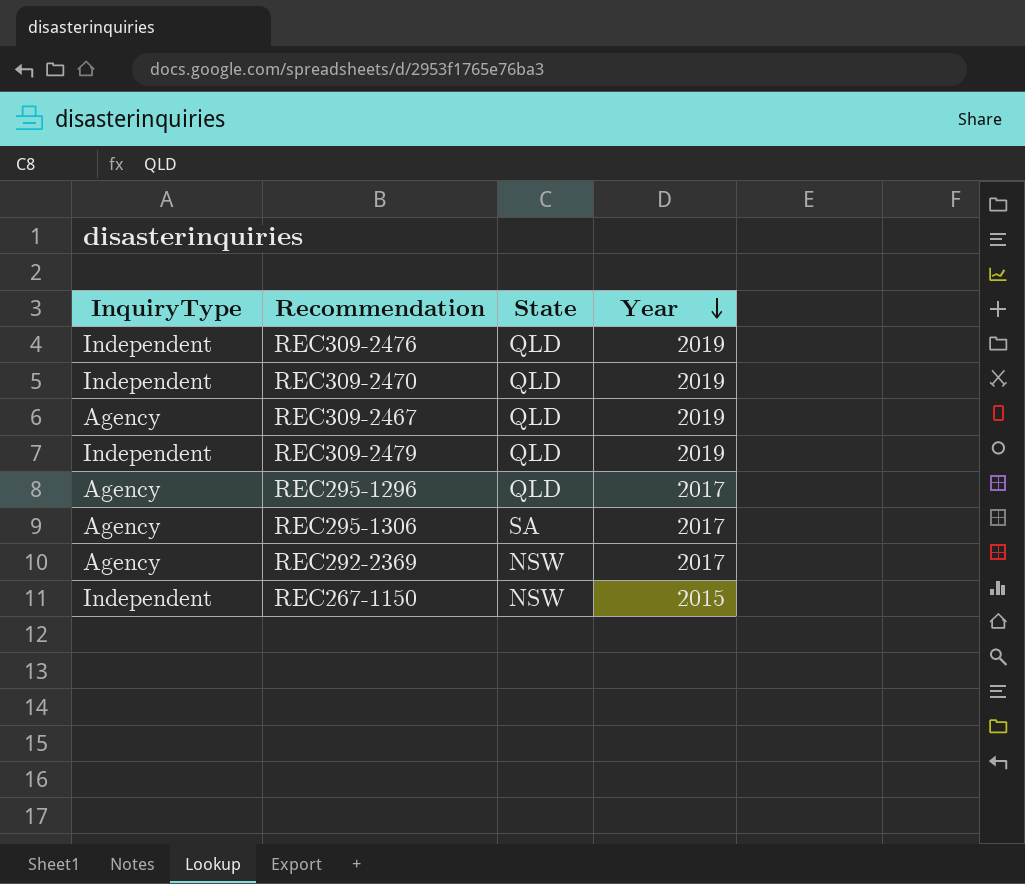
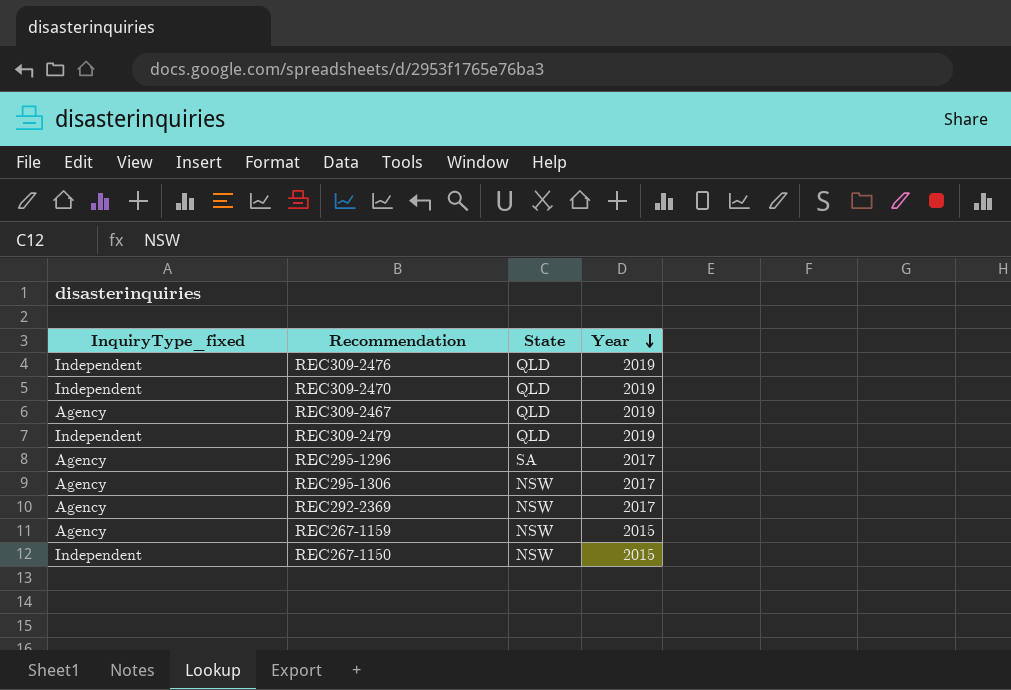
column name: InquiryType -> InquiryType_fixed
REC295-1296 | State: QLD -> SA
REC295-1306 | State: SA -> NSW
row REC267-1159: none -> Agency | NSW | 2015

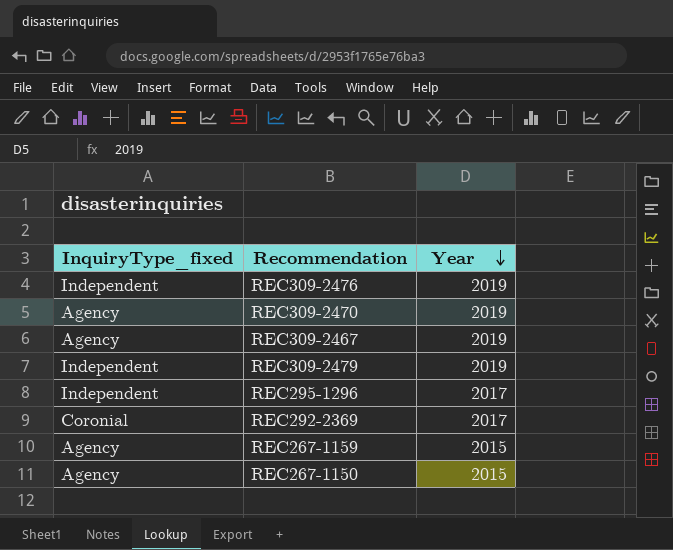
column State | position: 3 -> none
row REC295-1306: Agency | NSW | 2017 -> none
REC309-2470 | InquiryType_fixed: Independent -> Agency
REC295-1296 | InquiryType_fixed: Agency -> Independent
REC292-2369 | InquiryType_fixed: Agency -> Coronial
REC267-1150 | InquiryType_fixed: Independent -> Agency

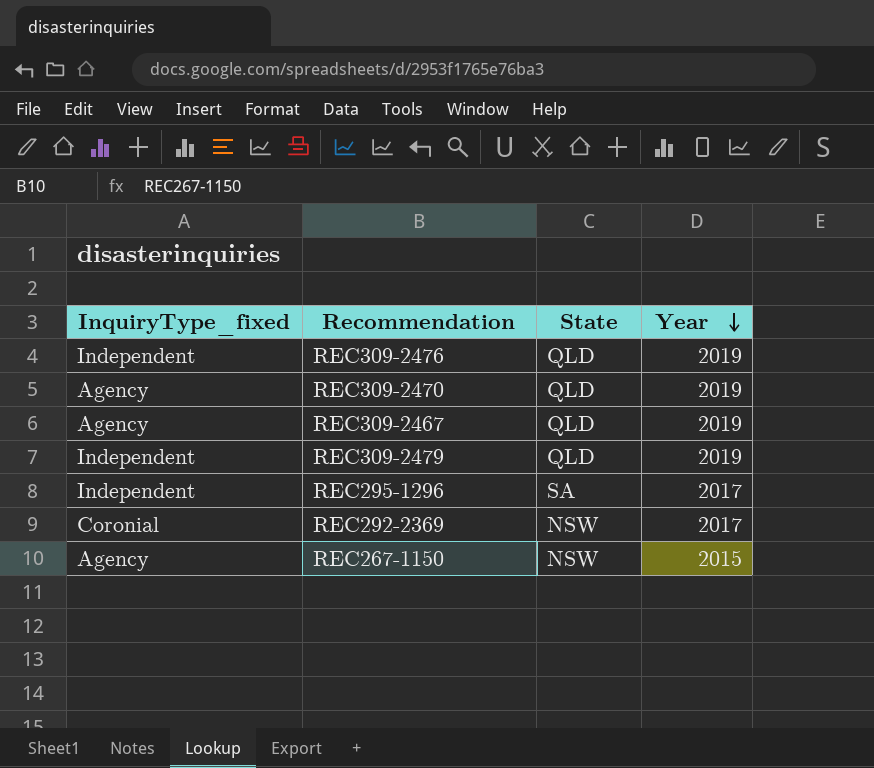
column State | position: none -> 3
row REC267-1159: Agency | 2015 -> none

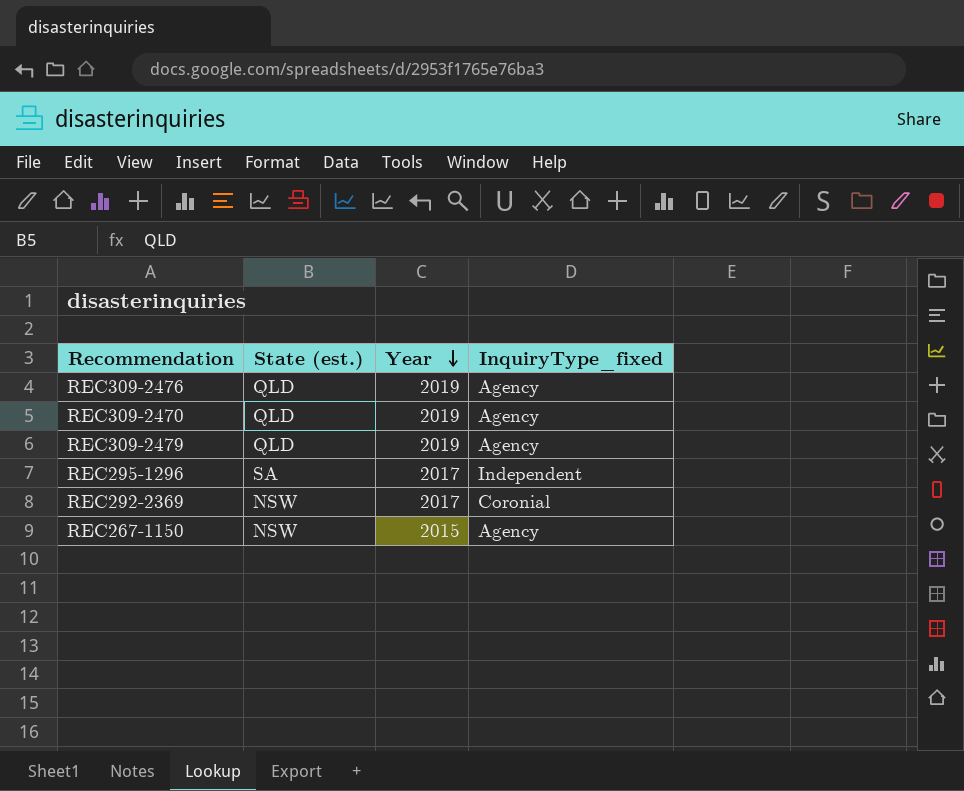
column name: State -> State (est.)
column InquiryType_fixed | position: 1 -> 4
row REC309-2467: Agency | QLD | 2019 -> none
REC309-2476 | InquiryType_fixed: Independent -> Agency
REC309-2479 | InquiryType_fixed: Independent -> Agency

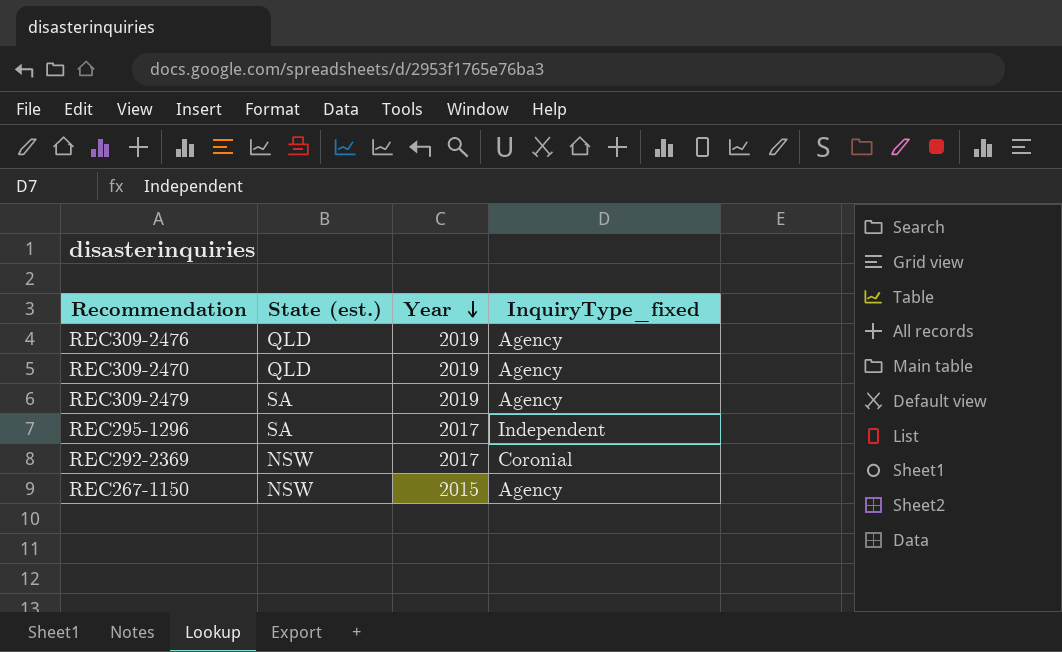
REC309-2479 | State (est.): QLD -> SA

